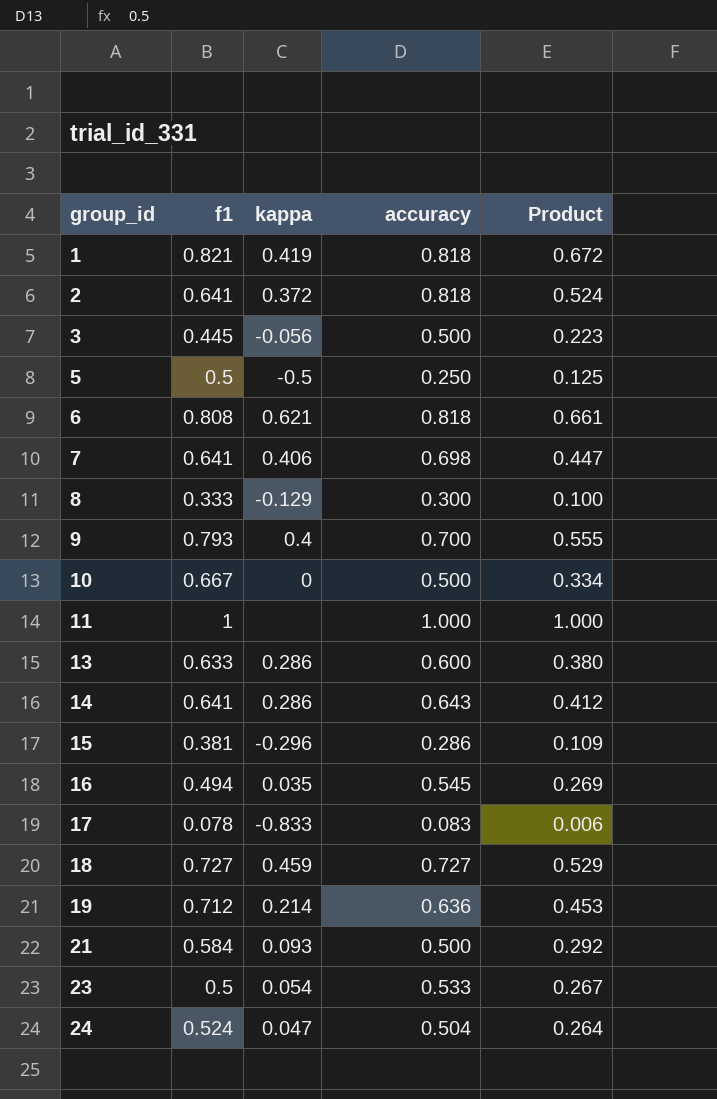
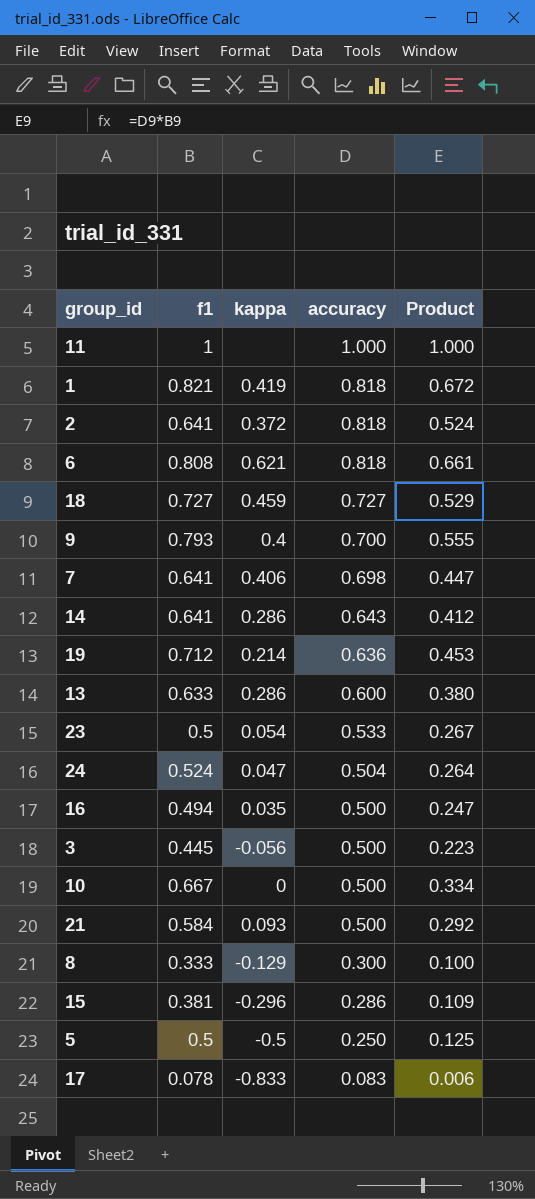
row order: group_id ascending -> accuracy descending
16 | accuracy: 0.545 -> 0.500
16 | Product: 0.269 -> 0.247

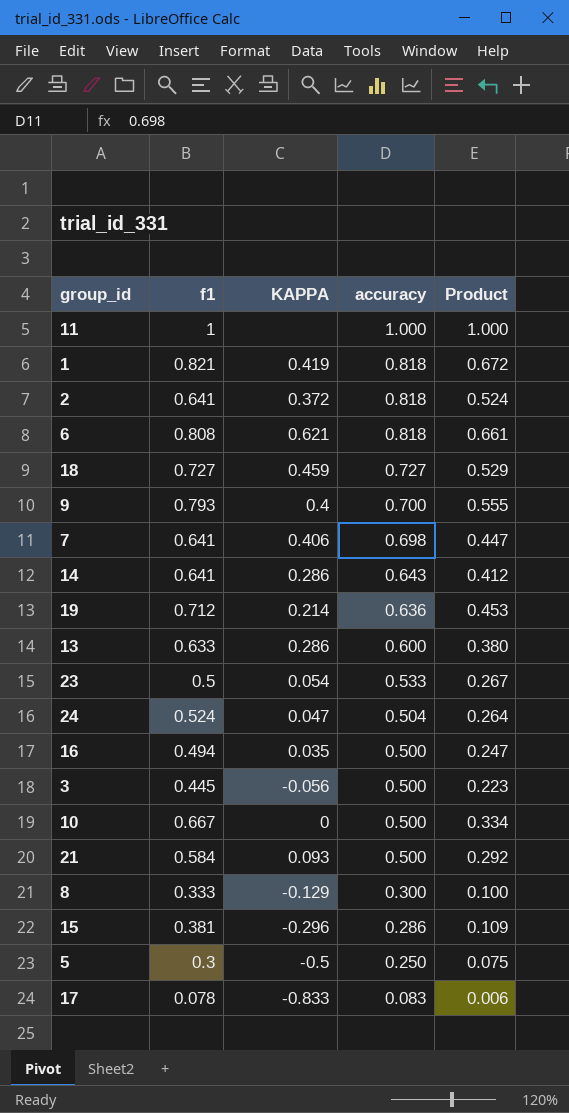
column name: kappa -> KAPPA
5 | f1: 0.5 -> 0.3
5 | Product: 0.125 -> 0.075

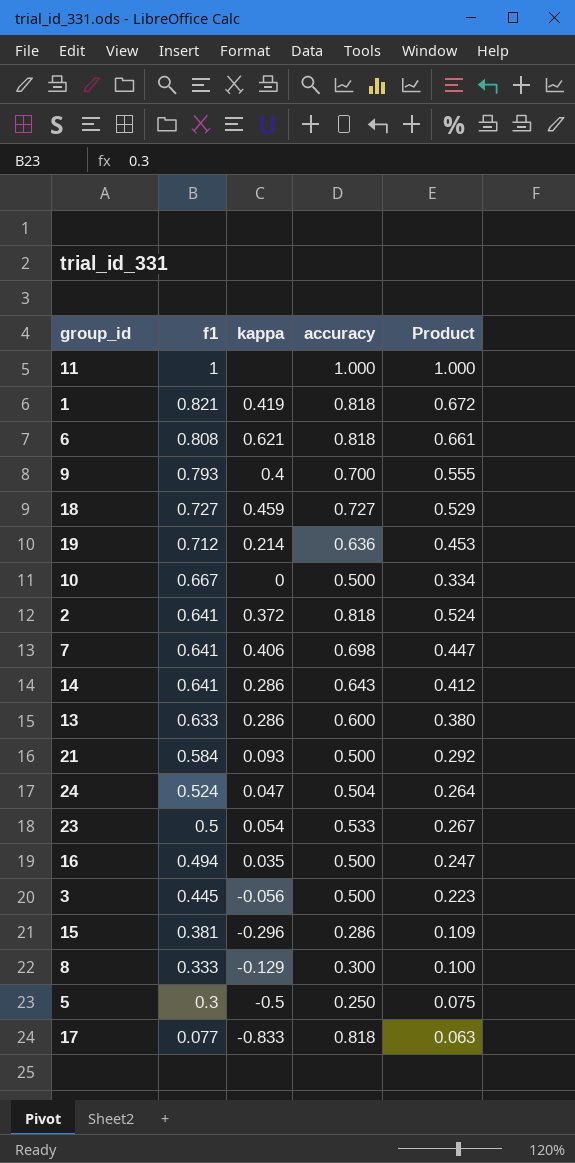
row order: accuracy descending -> f1 descending
column name: KAPPA -> kappa
17 | f1: 0.078 -> 0.077
17 | accuracy: 0.083 -> 0.818
17 | Product: 0.006 -> 0.063

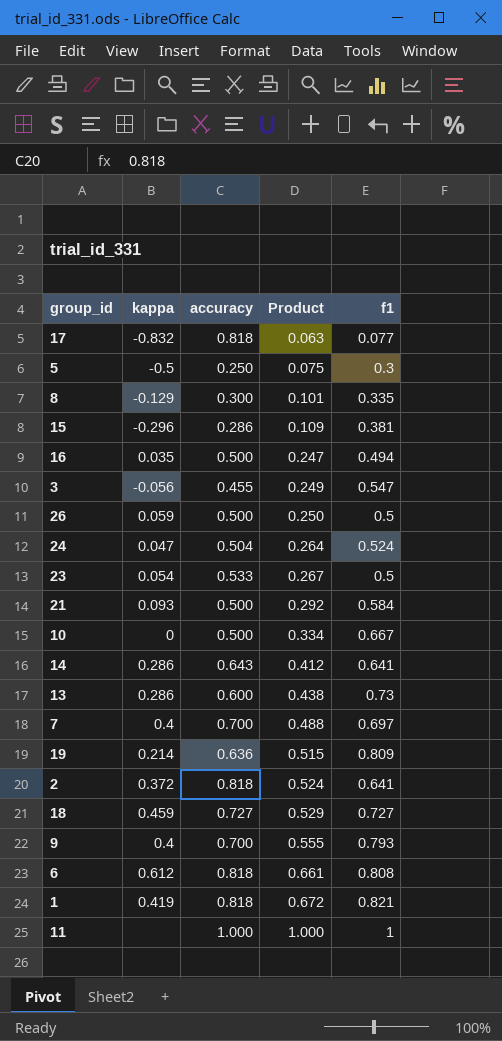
row order: f1 descending -> Product ascending
column f1 | position: 2 -> 5
17 | kappa: -0.833 -> -0.832
8 | Product: 0.100 -> 0.101
8 | f1: 0.333 -> 0.335
3 | accuracy: 0.500 -> 0.455
3 | Product: 0.223 -> 0.249
3 | f1: 0.445 -> 0.547
row 26: none -> 0.059 | 0.500 | 0.250 | 0.5
13 | Product: 0.380 -> 0.438
13 | f1: 0.633 -> 0.73
7 | kappa: 0.406 -> 0.4
7 | accuracy: 0.698 -> 0.700
7 | Product: 0.447 -> 0.488
7 | f1: 0.641 -> 0.697
19 | Product: 0.453 -> 0.515
19 | f1: 0.712 -> 0.809
6 | kappa: 0.621 -> 0.612

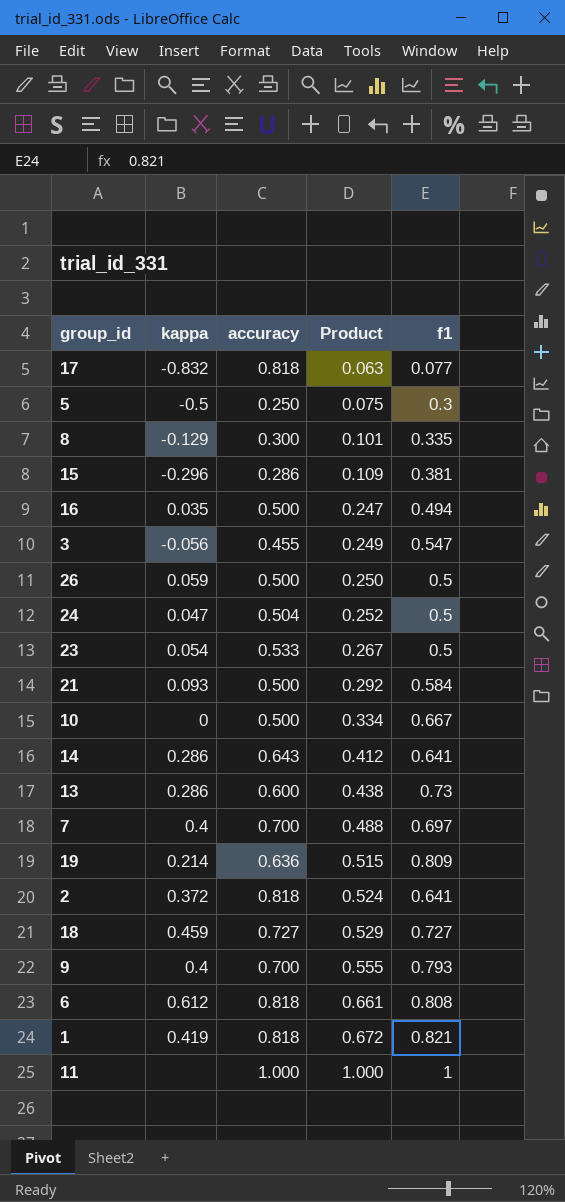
24 | Product: 0.264 -> 0.252
24 | f1: 0.524 -> 0.5

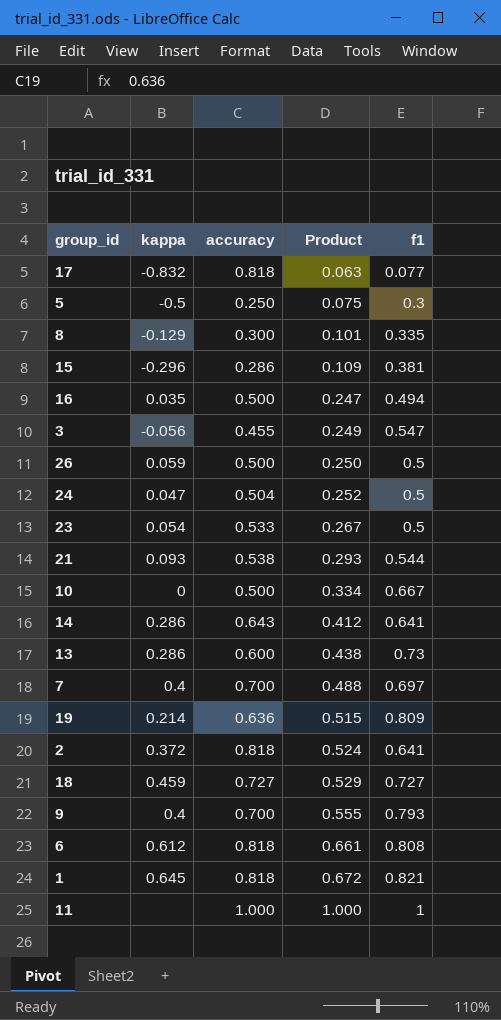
21 | accuracy: 0.500 -> 0.538
21 | Product: 0.292 -> 0.293
21 | f1: 0.584 -> 0.544
1 | kappa: 0.419 -> 0.645

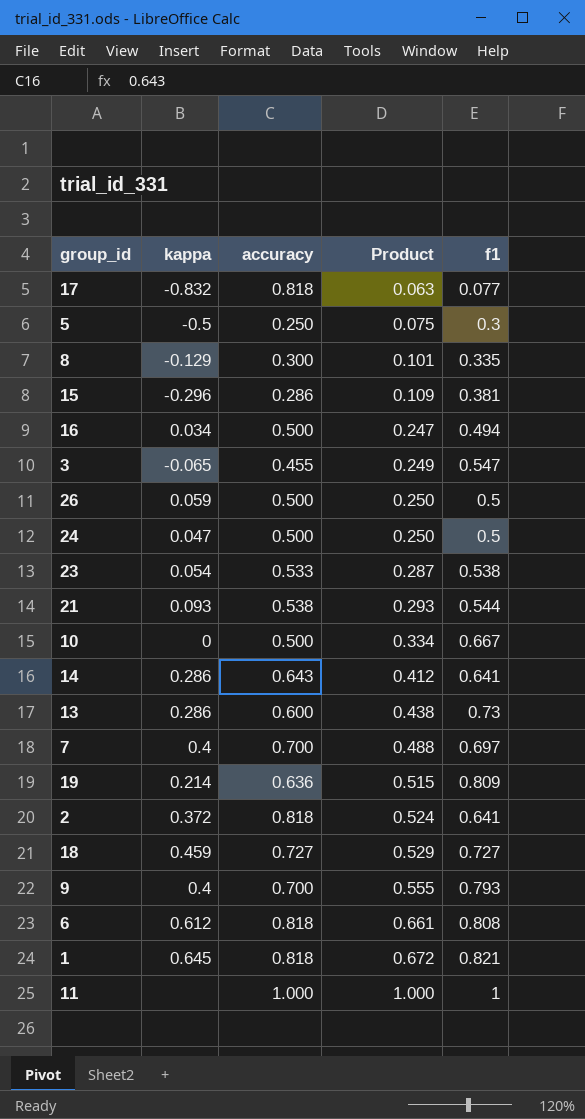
16 | kappa: 0.035 -> 0.034
3 | kappa: -0.056 -> -0.065
24 | accuracy: 0.504 -> 0.500
24 | Product: 0.252 -> 0.250
23 | Product: 0.267 -> 0.287
23 | f1: 0.5 -> 0.538

